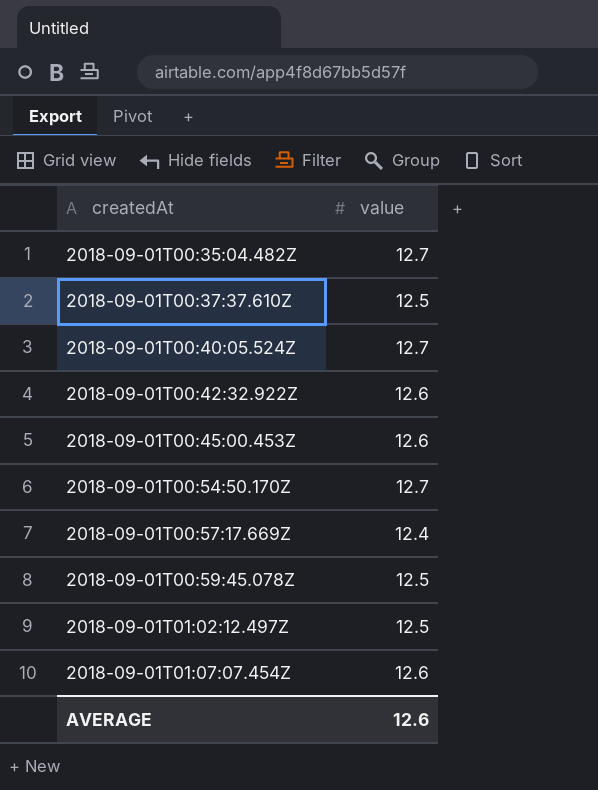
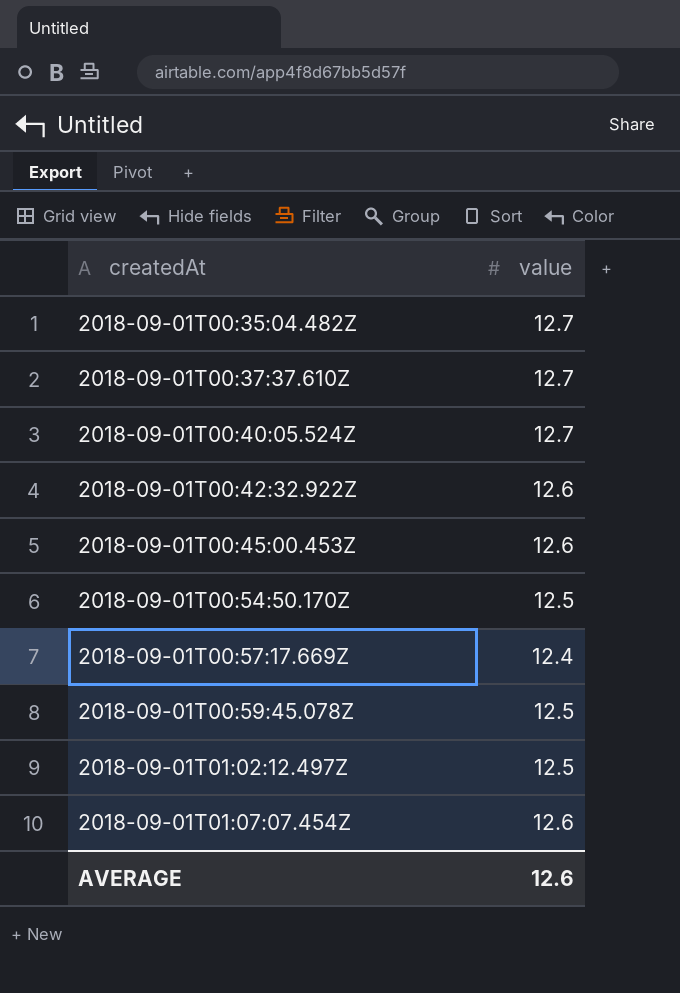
2018-09-01T00:37:37.610Z | value: 12.5 -> 12.7
2018-09-01T00:54:50.170Z | value: 12.7 -> 12.5

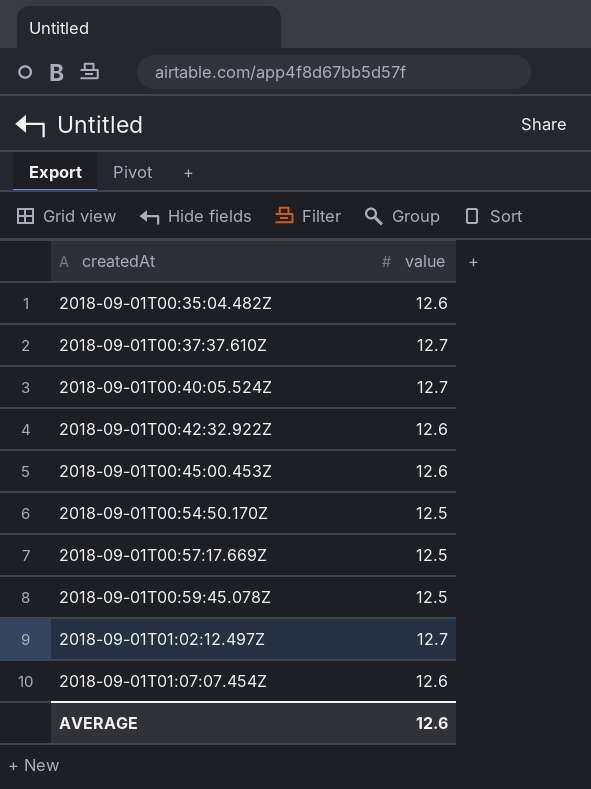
2018-09-01T00:35:04.482Z | value: 12.7 -> 12.6
2018-09-01T00:57:17.669Z | value: 12.4 -> 12.5
2018-09-01T01:02:12.497Z | value: 12.5 -> 12.7

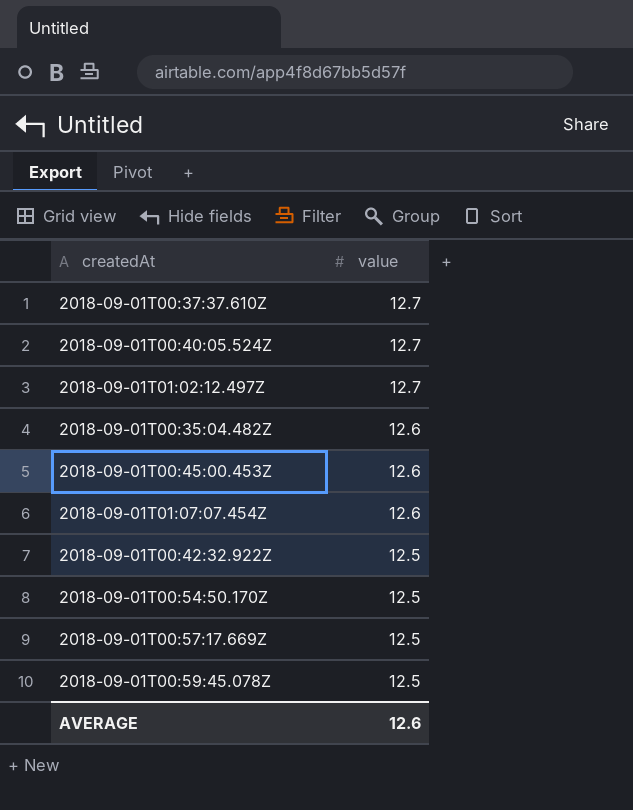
row order: createdAt ascending -> value descending
2018-09-01T00:42:32.922Z | value: 12.6 -> 12.5

